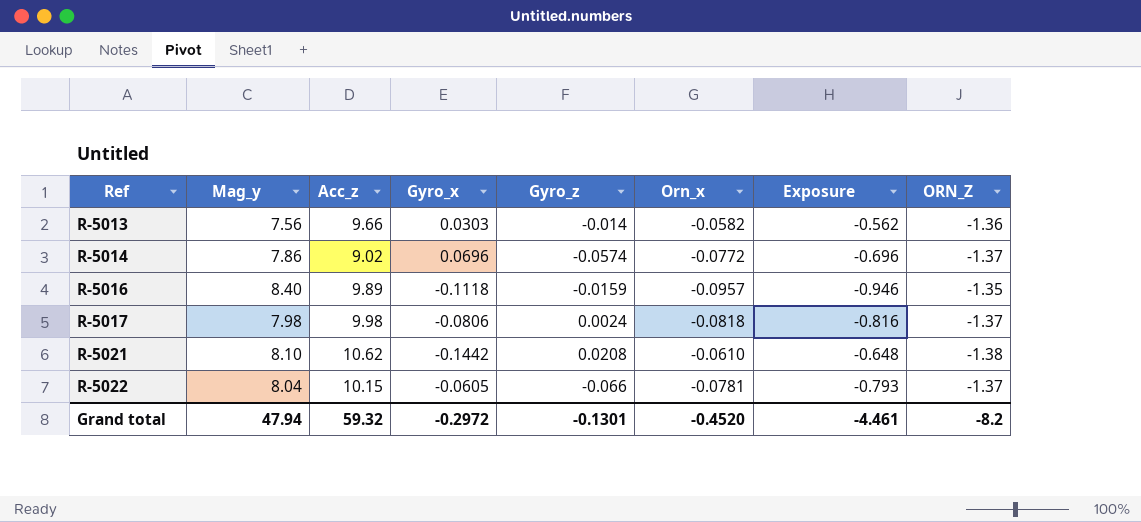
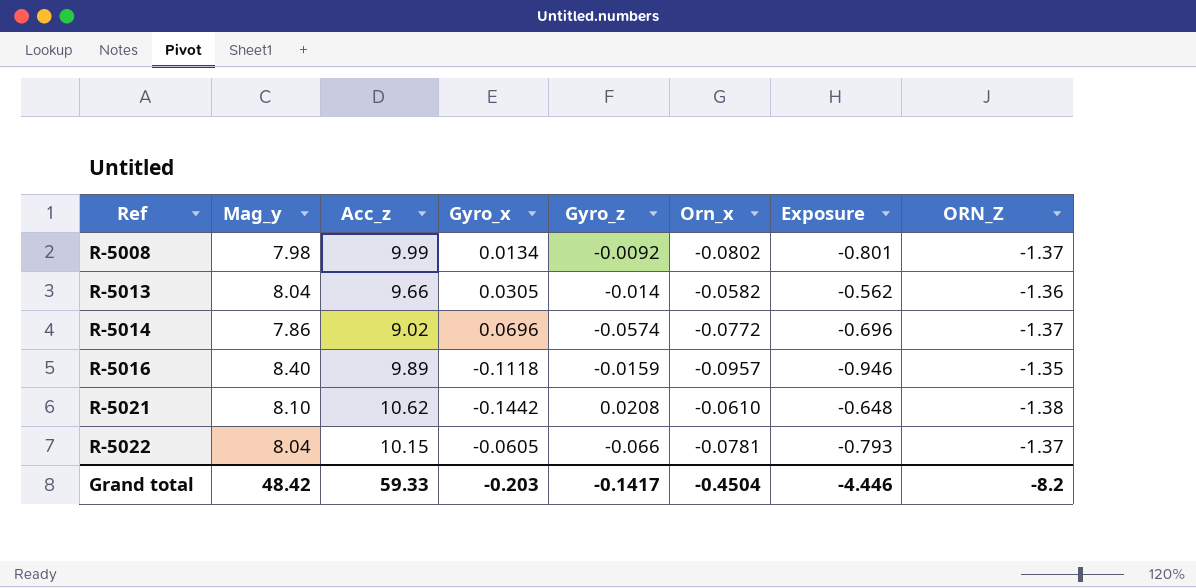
row R-5017: 7.98 | 9.98 | -0.0806 | 0.0024 | -0.0818 | -0.816 | -1.37 -> none
row R-5008: none -> 7.98 | 9.99 | 0.0134 | -0.0092 | -0.0802 | -0.801 | -1.37
R-5013 | Mag_y: 7.56 -> 8.04
R-5013 | Gyro_x: 0.0303 -> 0.0305
Grand total | Mag_y: 47.94 -> 48.42
Grand total | Acc_z: 59.32 -> 59.33
Grand total | Gyro_x: -0.2972 -> -0.203
Grand total | Gyro_z: -0.1301 -> -0.1417
Grand total | Orn_x: -0.4520 -> -0.4504
Grand total | Exposure: -4.461 -> -4.446

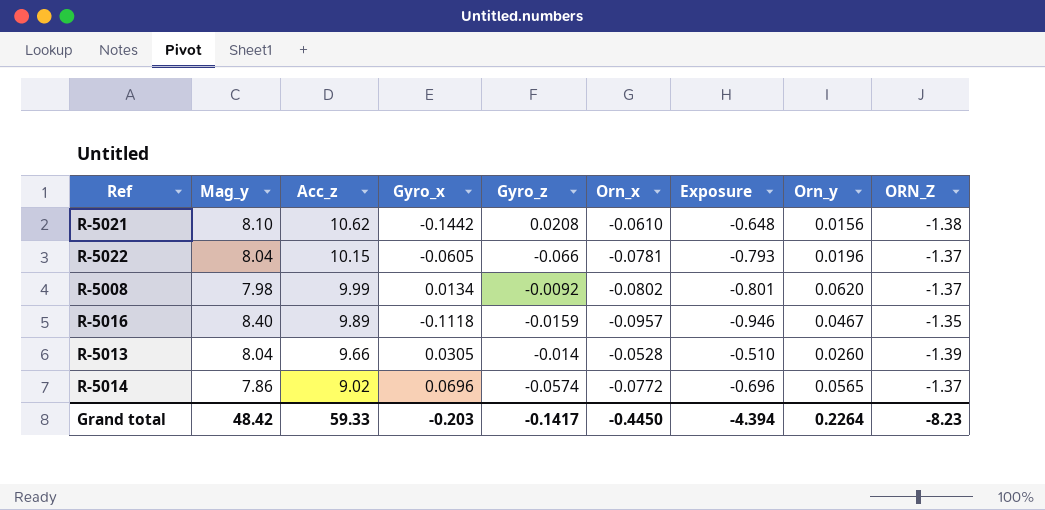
row order: Ref ascending -> Acc_z descending
column Orn_y | position: none -> 8
R-5013 | Orn_x: -0.0582 -> -0.0528
R-5013 | Exposure: -0.562 -> -0.510
R-5013 | ORN_Z: -1.36 -> -1.39
Grand total | Orn_x: -0.4504 -> -0.4450
Grand total | Exposure: -4.446 -> -4.394
Grand total | ORN_Z: -8.2 -> -8.23

